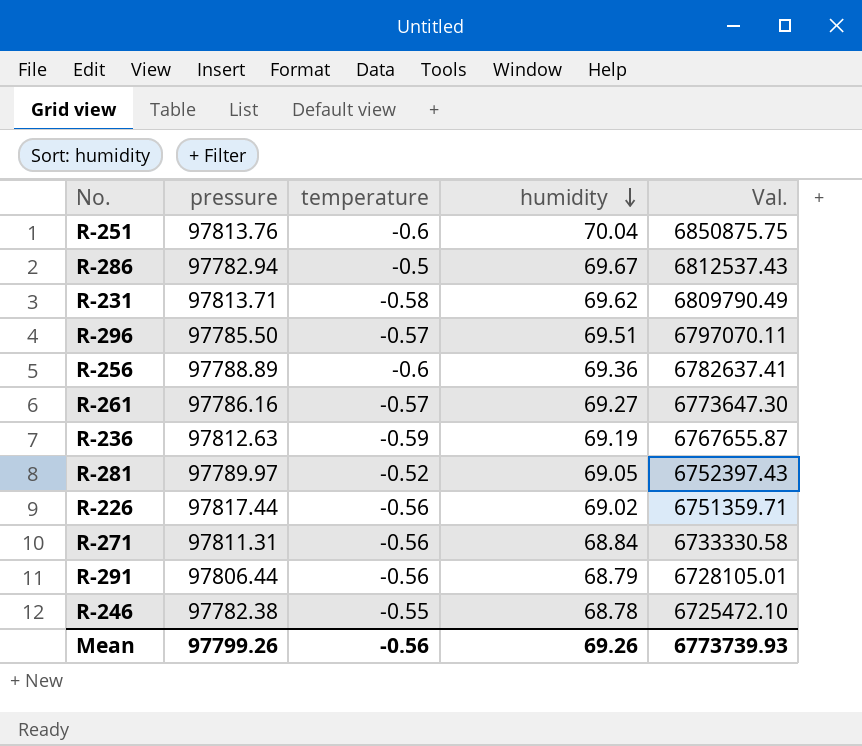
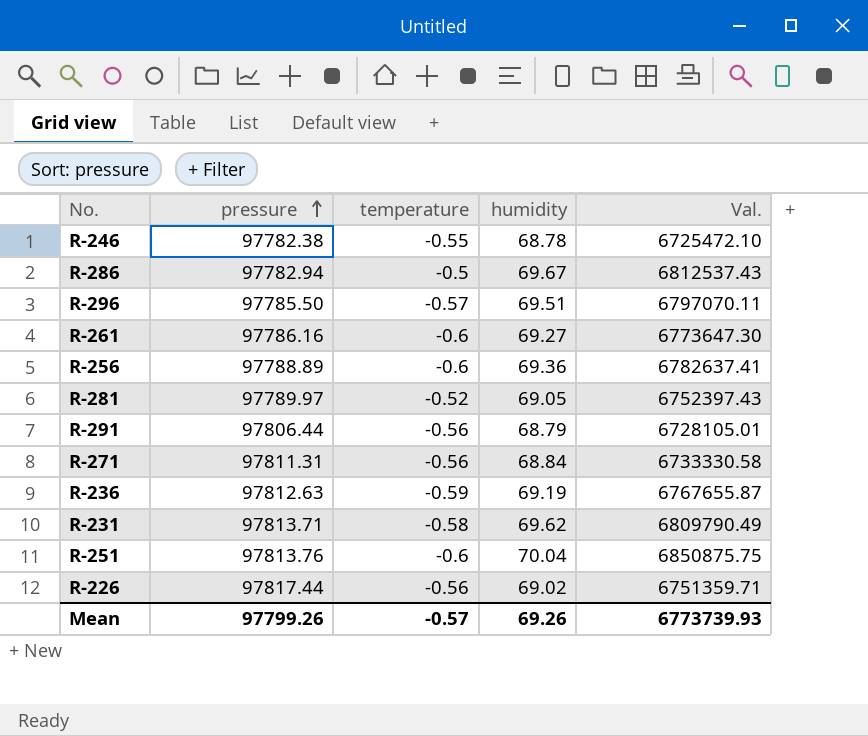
row order: humidity descending -> pressure ascending
R-261 | temperature: -0.57 -> -0.6
Mean | temperature: -0.56 -> -0.57

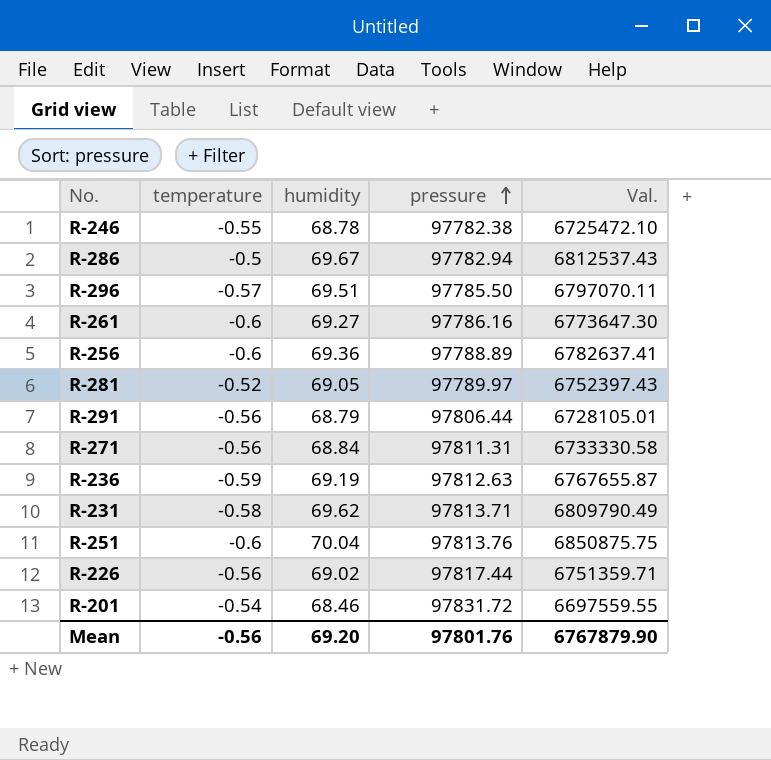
column pressure | position: 2 -> 4
row R-201: none -> -0.54 | 68.46 | 97831.72 | 6697559.55
Mean | temperature: -0.57 -> -0.56
Mean | humidity: 69.26 -> 69.20
Mean | pressure: 97799.26 -> 97801.76
Mean | Val.: 6773739.93 -> 6767879.90

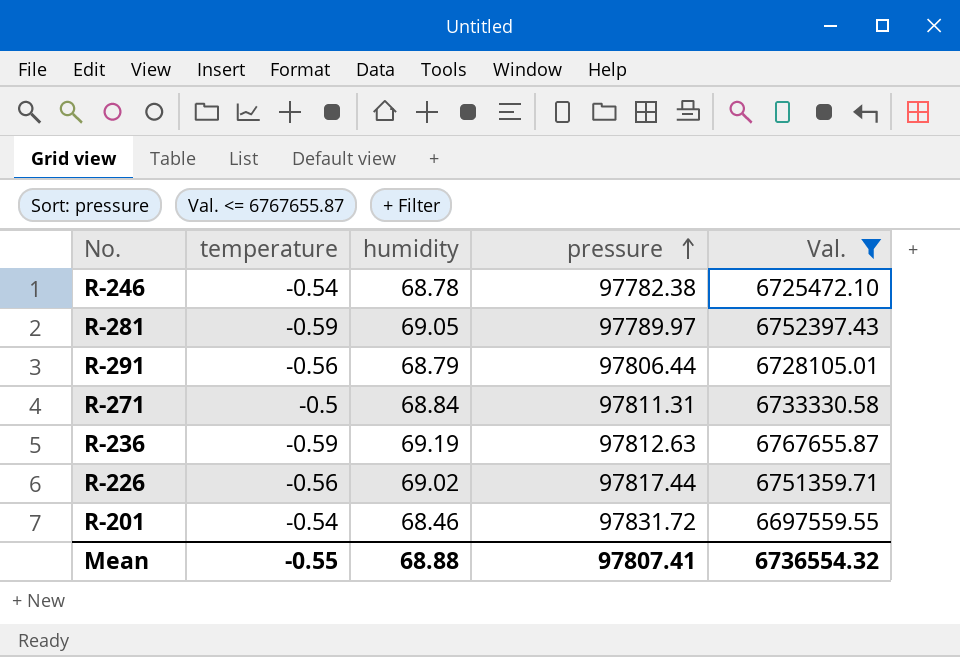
filter: none -> Val. <= 6767655.87
R-246 | temperature: -0.55 -> -0.54
R-281 | temperature: -0.52 -> -0.59
R-271 | temperature: -0.56 -> -0.5
Mean | temperature: -0.56 -> -0.55
Mean | humidity: 69.20 -> 68.88
Mean | pressure: 97801.76 -> 97807.41
Mean | Val.: 6767879.90 -> 6736554.32

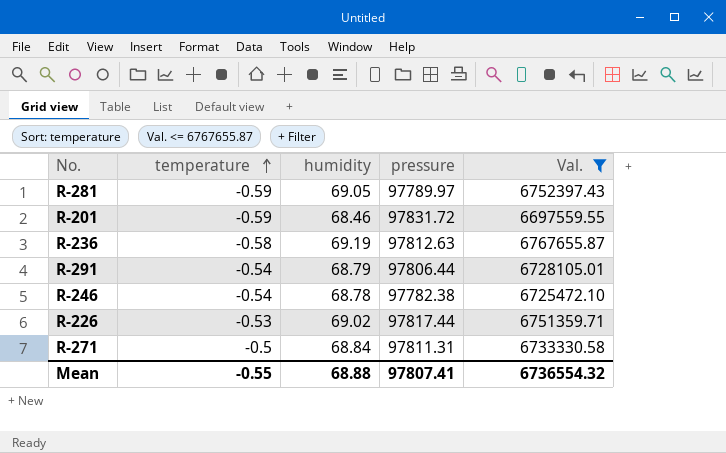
row order: pressure ascending -> temperature ascending
R-201 | temperature: -0.54 -> -0.59
R-236 | temperature: -0.59 -> -0.58
R-291 | temperature: -0.56 -> -0.54
R-226 | temperature: -0.56 -> -0.53

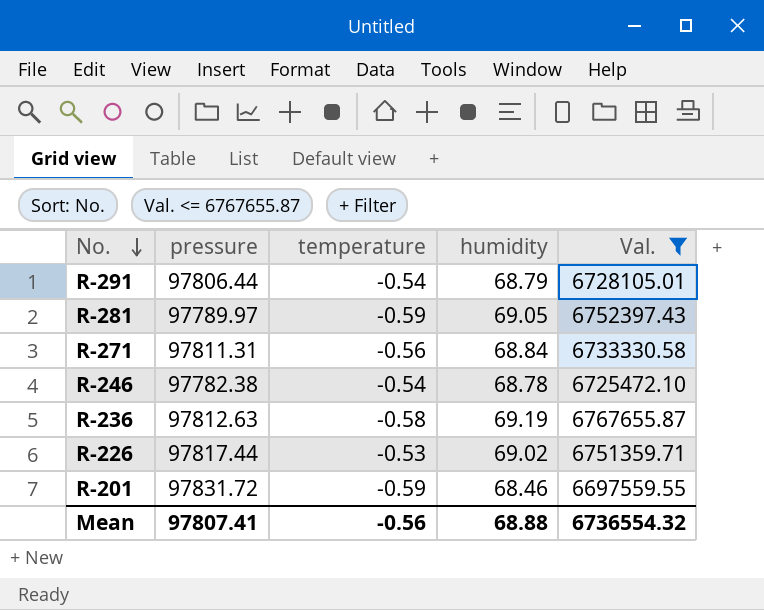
row order: temperature ascending -> No. descending
column pressure | position: 4 -> 2
R-271 | temperature: -0.5 -> -0.56
Mean | temperature: -0.55 -> -0.56

